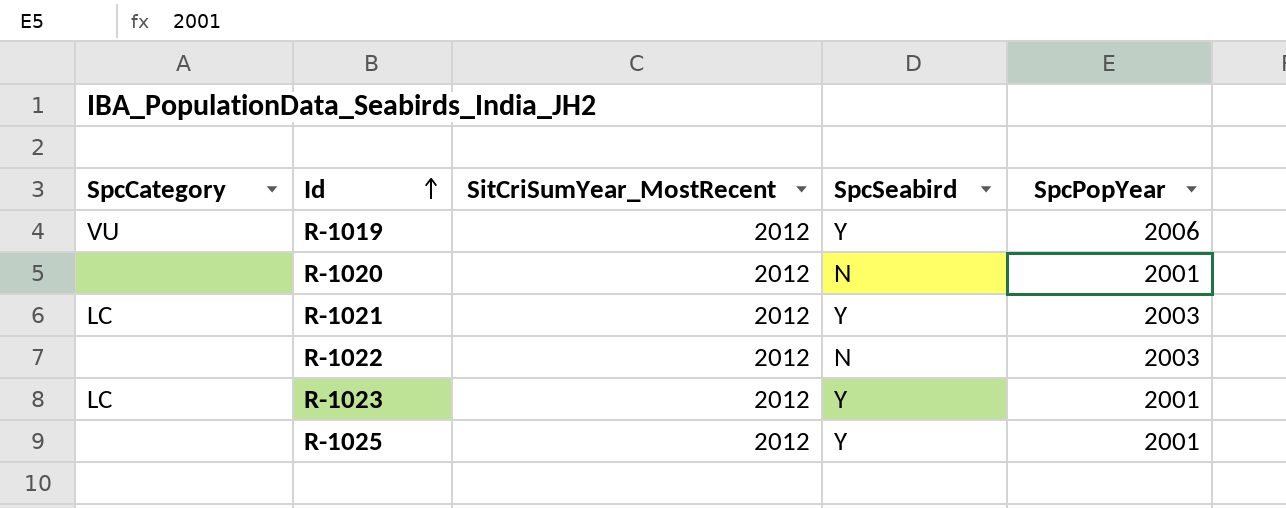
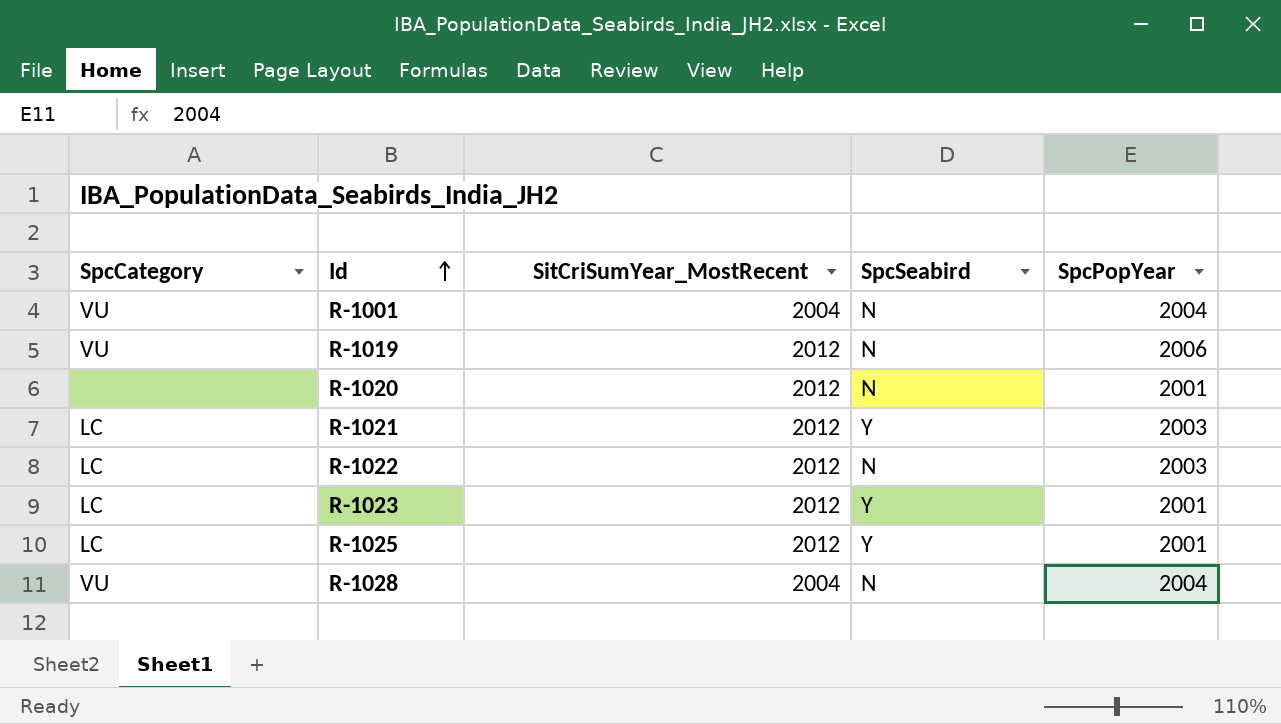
row R-1001: none -> VU | 2004 | N | 2004
R-1019 | SpcSeabird: Y -> N
R-1022 | SpcCategory: none -> LC
R-1025 | SpcCategory: none -> LC
row R-1028: none -> VU | 2004 | N | 2004

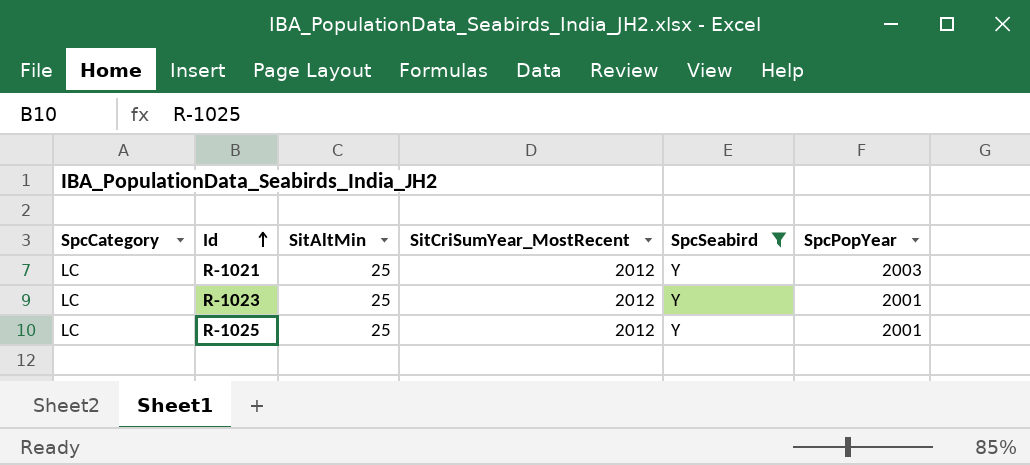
filter: none -> SpcSeabird = Y
column SitAltMin | position: none -> 3

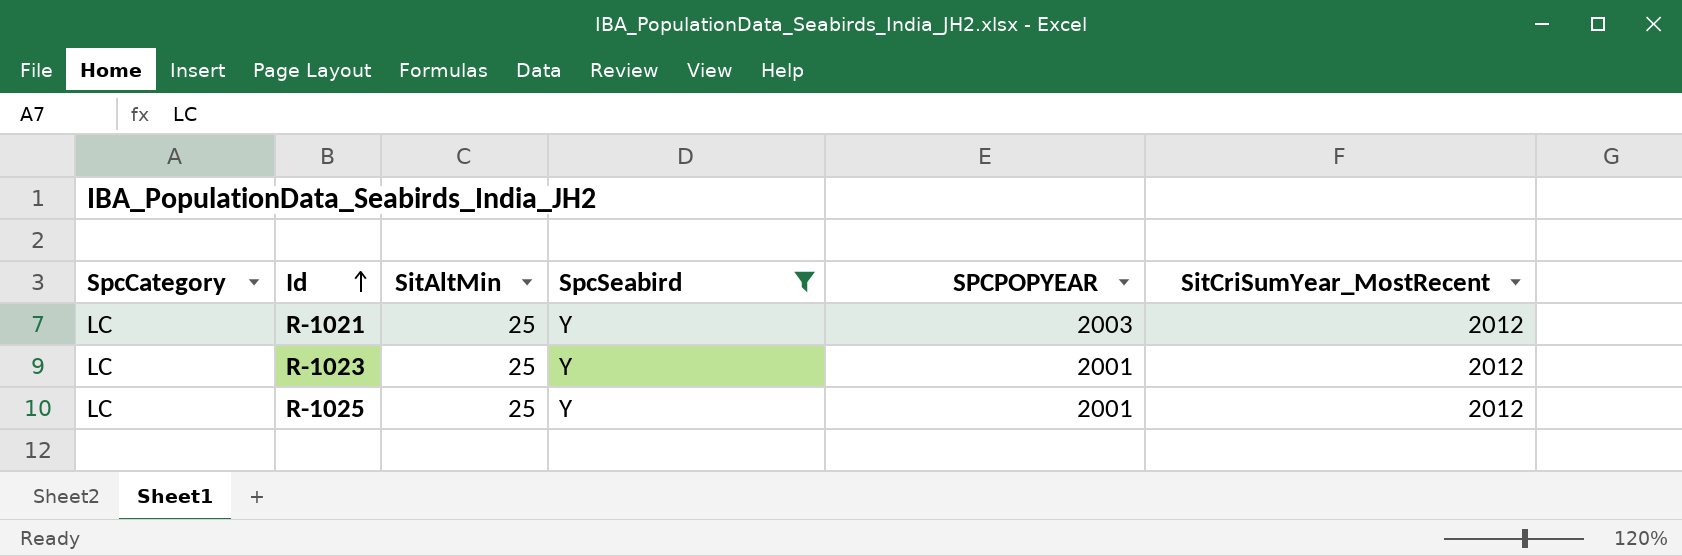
column name: SpcPopYear -> SPCPOPYEAR
column SitCriSumYear_MostRecent | position: 4 -> 6

